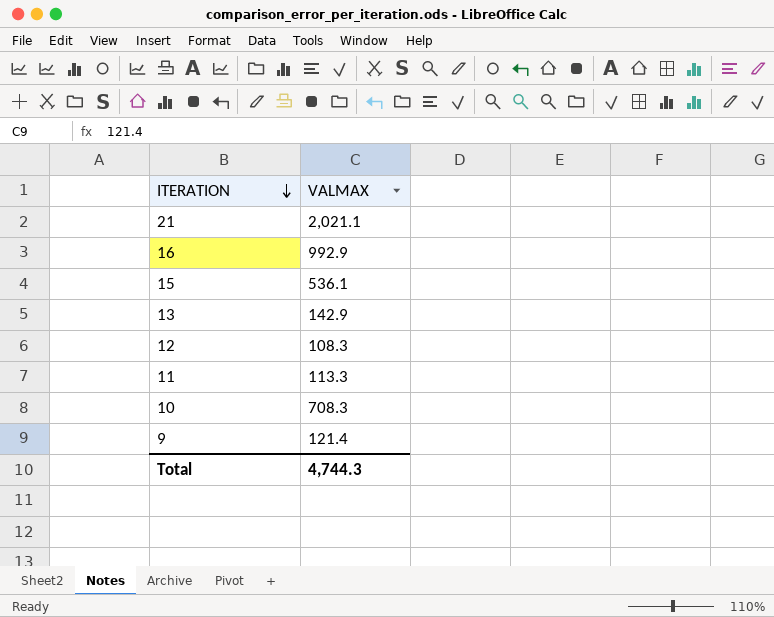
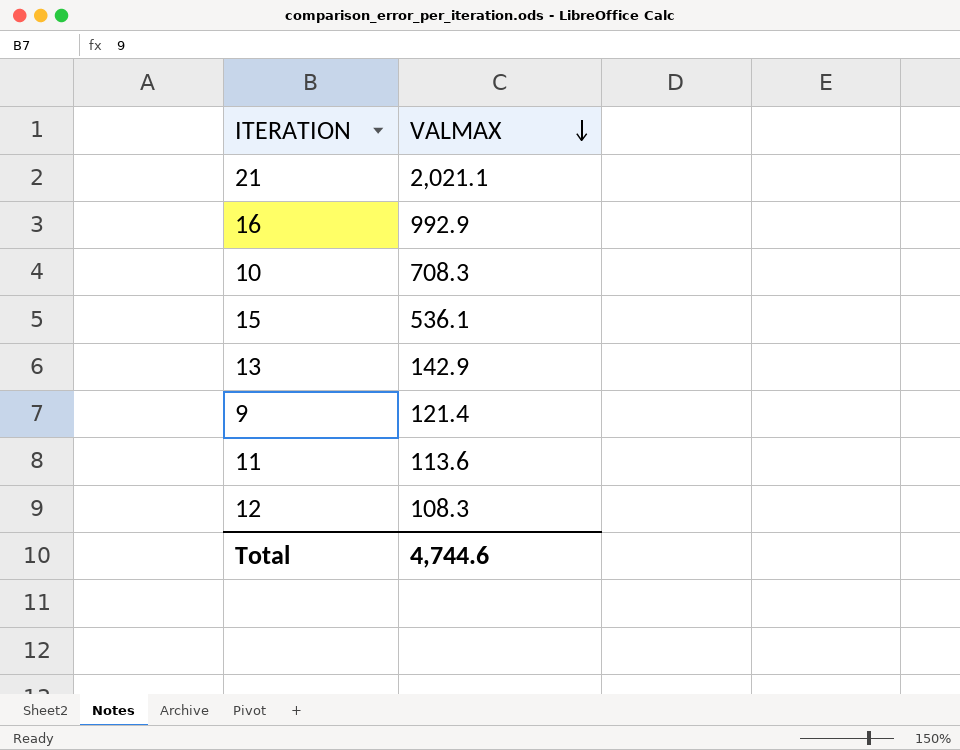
row order: ITERATION descending -> VALMAX descending
11 | VALMAX: 113.3 -> 113.6
Total | VALMAX: 4,744.3 -> 4,744.6

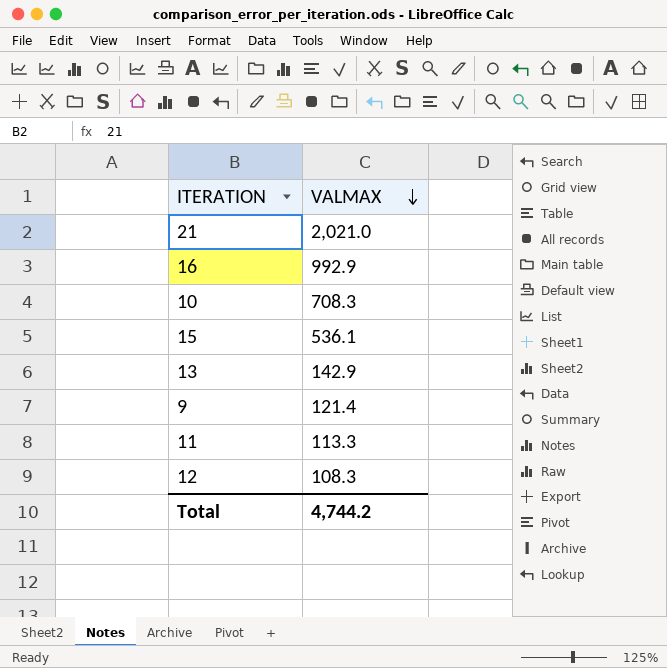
21 | VALMAX: 2,021.1 -> 2,021.0
11 | VALMAX: 113.6 -> 113.3
Total | VALMAX: 4,744.6 -> 4,744.2

